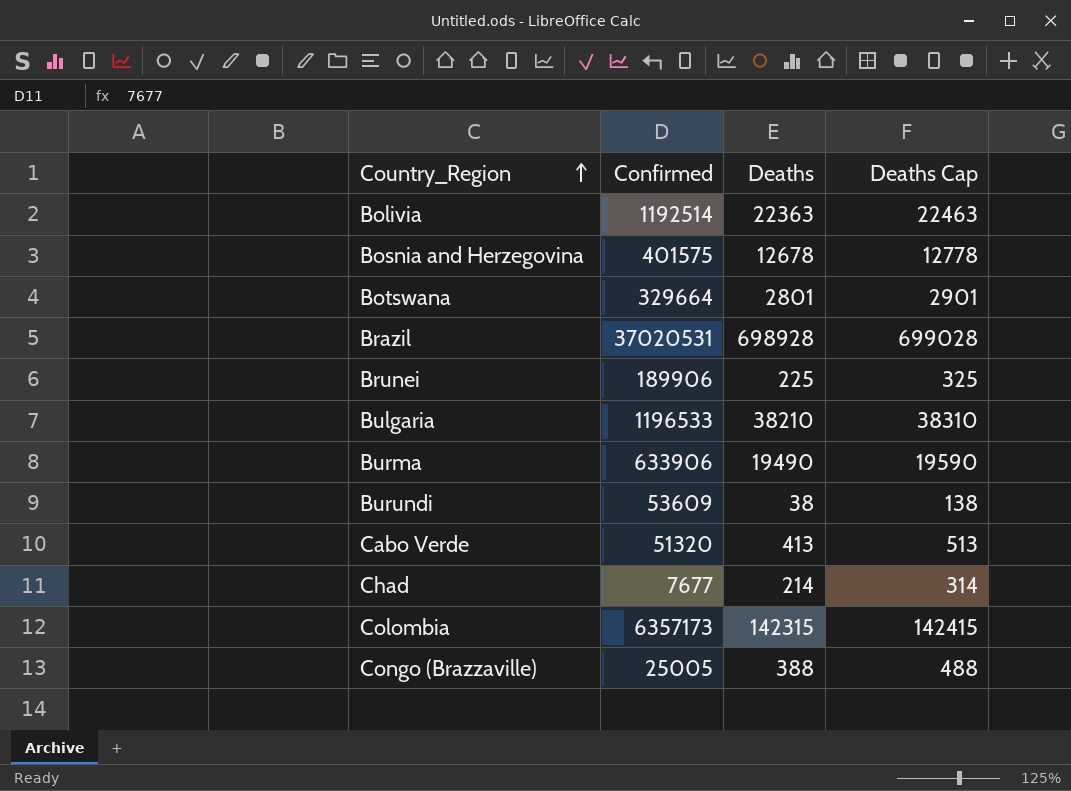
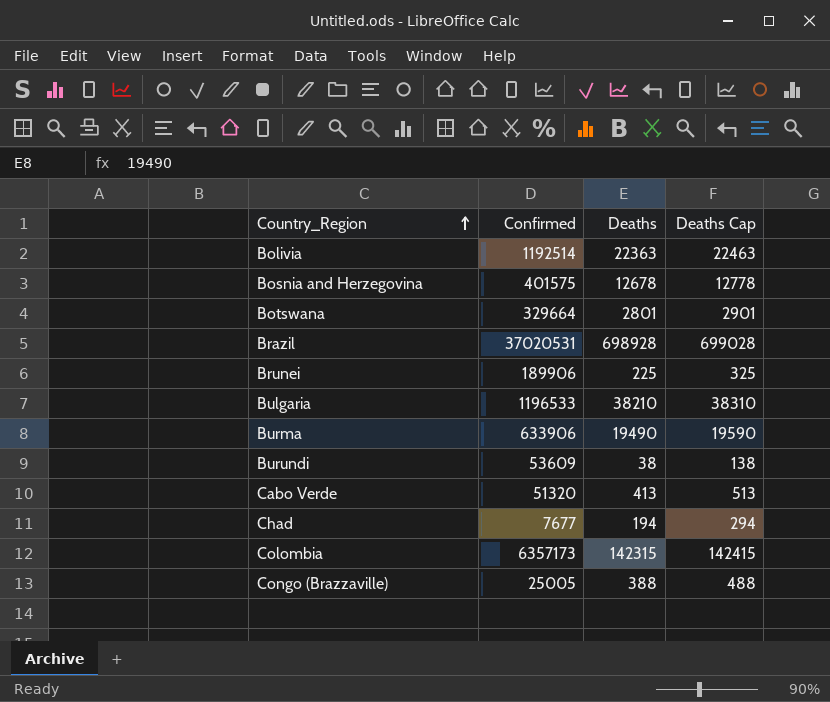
Chad | Deaths: 214 -> 194
Chad | Deaths Cap: 314 -> 294

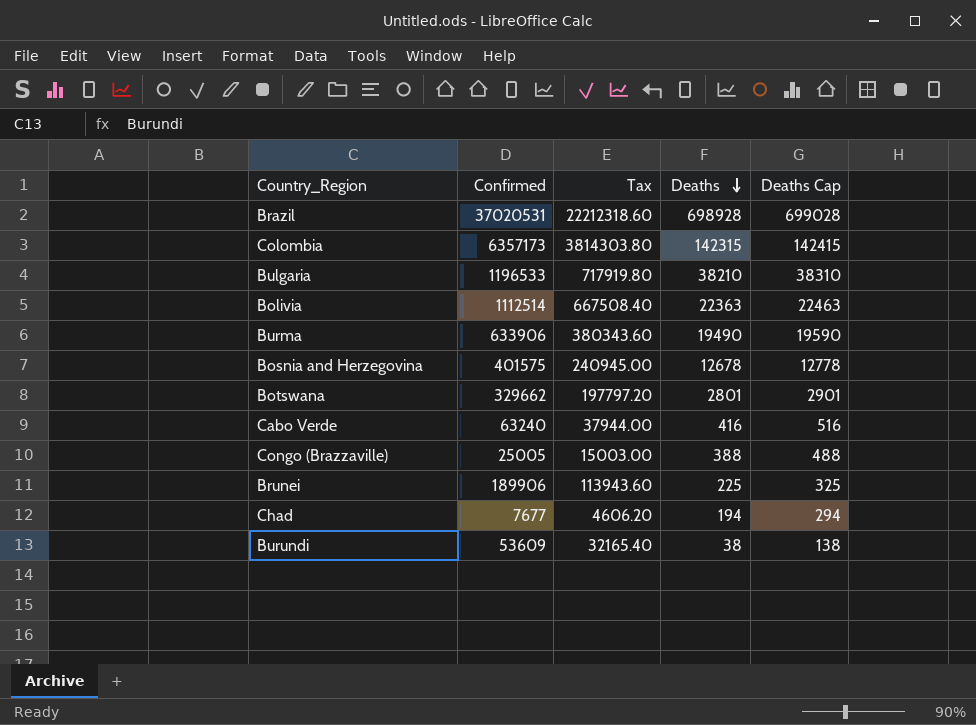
row order: Country_Region ascending -> Deaths descending
column Tax | formula: none -> [Confirmed] * 0.6
Bolivia | Confirmed: 1192514 -> 1112514
Botswana | Confirmed: 329664 -> 329662
Cabo Verde | Confirmed: 51320 -> 63240
Cabo Verde | Deaths: 413 -> 416
Cabo Verde | Deaths Cap: 513 -> 516

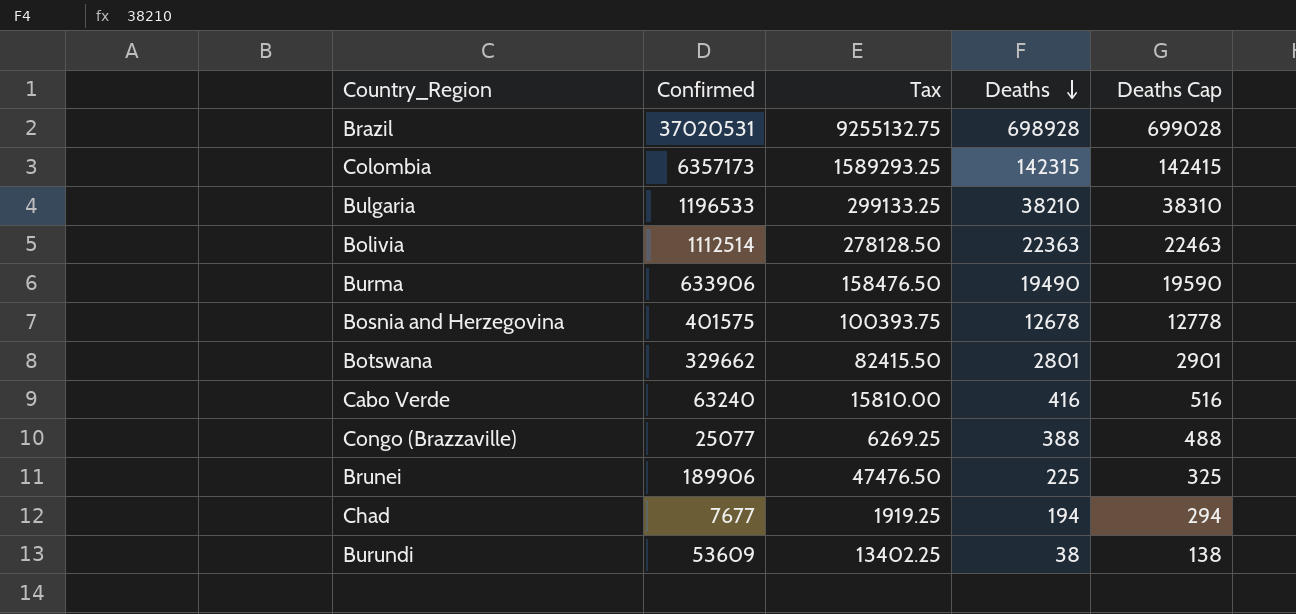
column Tax | formula: [Confirmed] * 0.6 -> [Confirmed] * 0.25
Congo (Brazzaville) | Confirmed: 25005 -> 25077

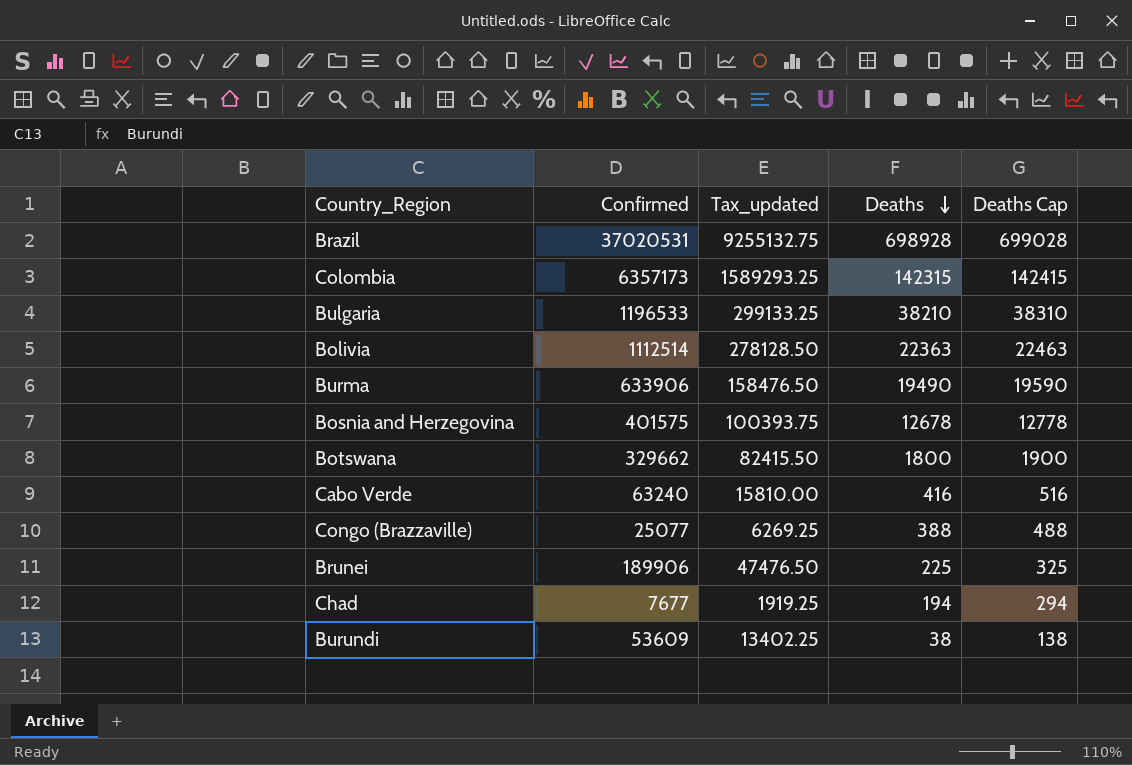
column name: Tax -> Tax_updated
Botswana | Deaths: 2801 -> 1800
Botswana | Deaths Cap: 2901 -> 1900

